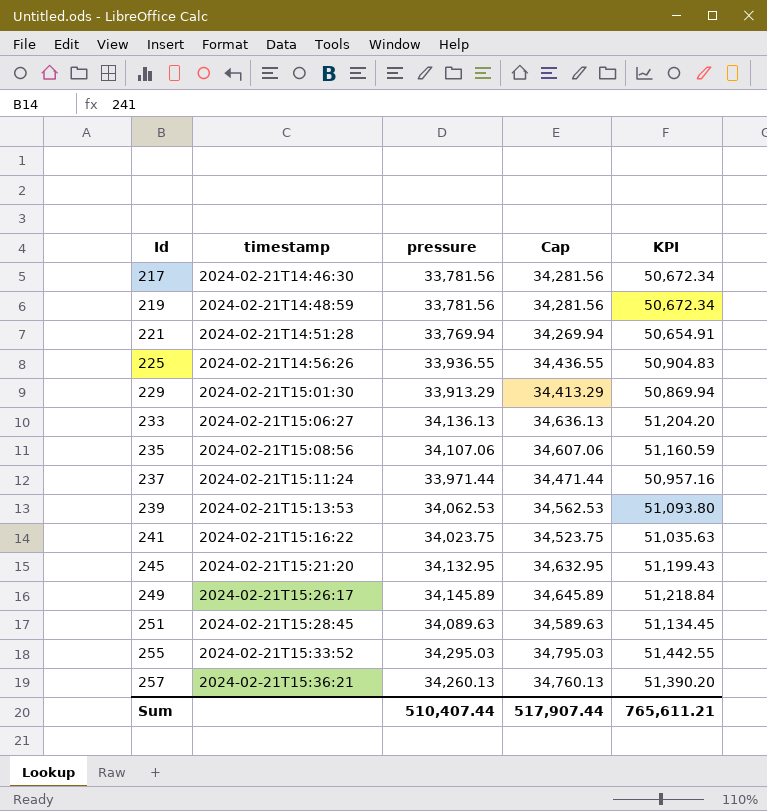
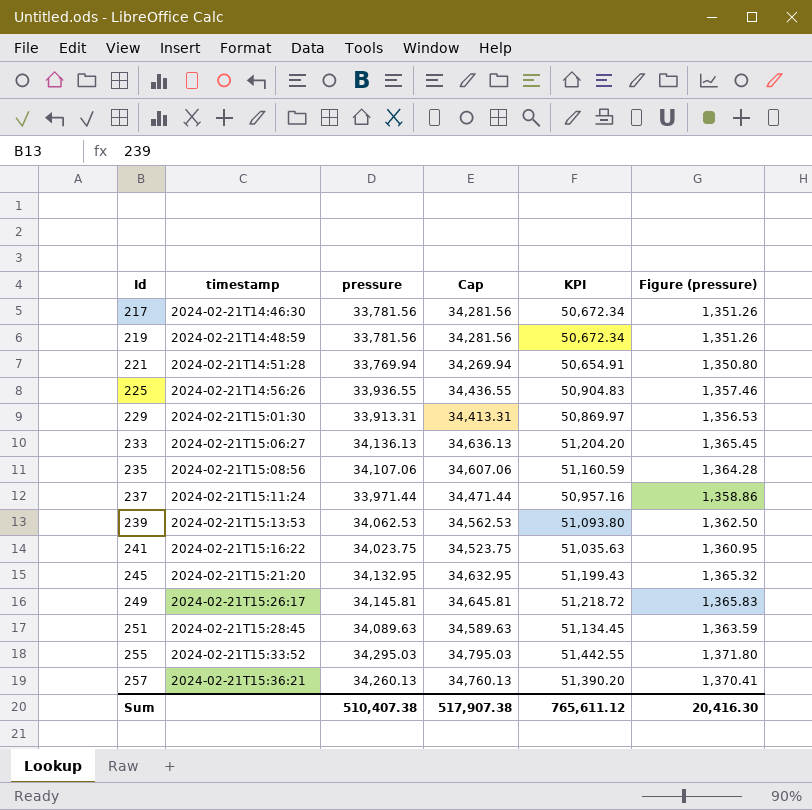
column Figure (pressure) | formula: none -> [pressure] * 0.04
229 | pressure: 33,913.29 -> 33,913.31
229 | Cap: 34,413.29 -> 34,413.31
229 | KPI: 50,869.94 -> 50,869.97
249 | pressure: 34,145.89 -> 34,145.81
249 | Cap: 34,645.89 -> 34,645.81
249 | KPI: 51,218.84 -> 51,218.72
Sum | pressure: 510,407.44 -> 510,407.38
Sum | Cap: 517,907.44 -> 517,907.38
Sum | KPI: 765,611.21 -> 765,611.12

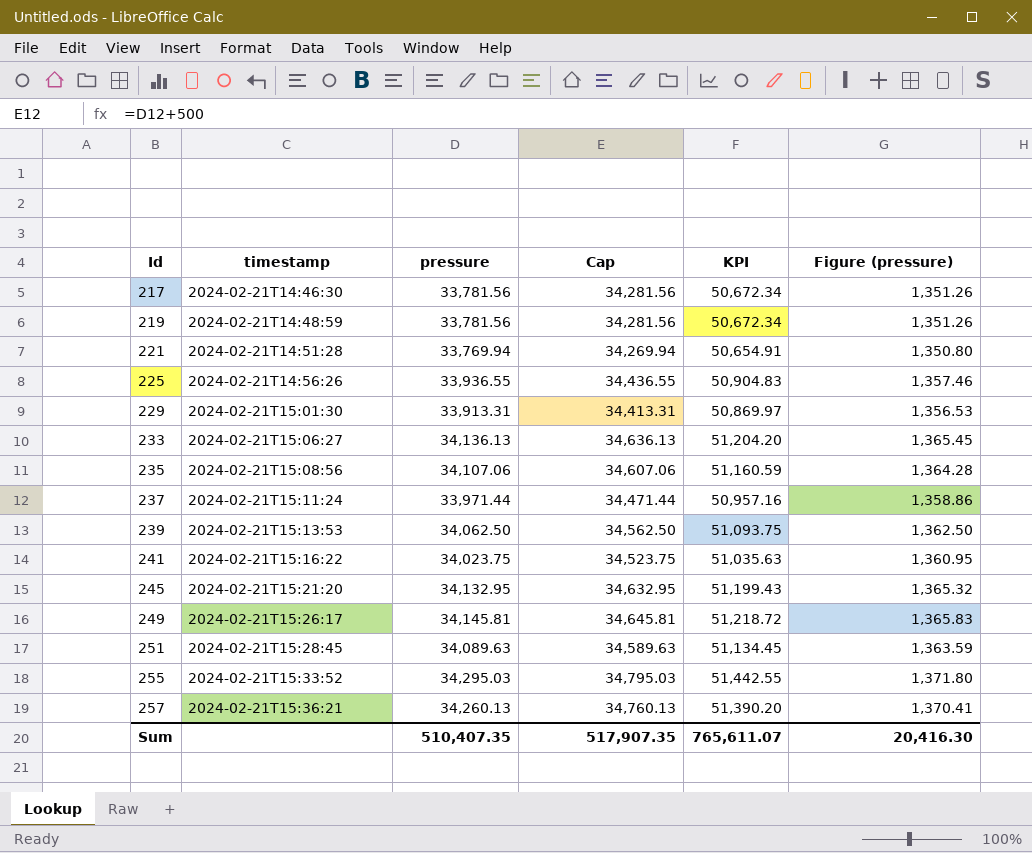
239 | pressure: 34,062.53 -> 34,062.50
239 | Cap: 34,562.53 -> 34,562.50
239 | KPI: 51,093.80 -> 51,093.75
Sum | pressure: 510,407.38 -> 510,407.35
Sum | Cap: 517,907.38 -> 517,907.35
Sum | KPI: 765,611.12 -> 765,611.07

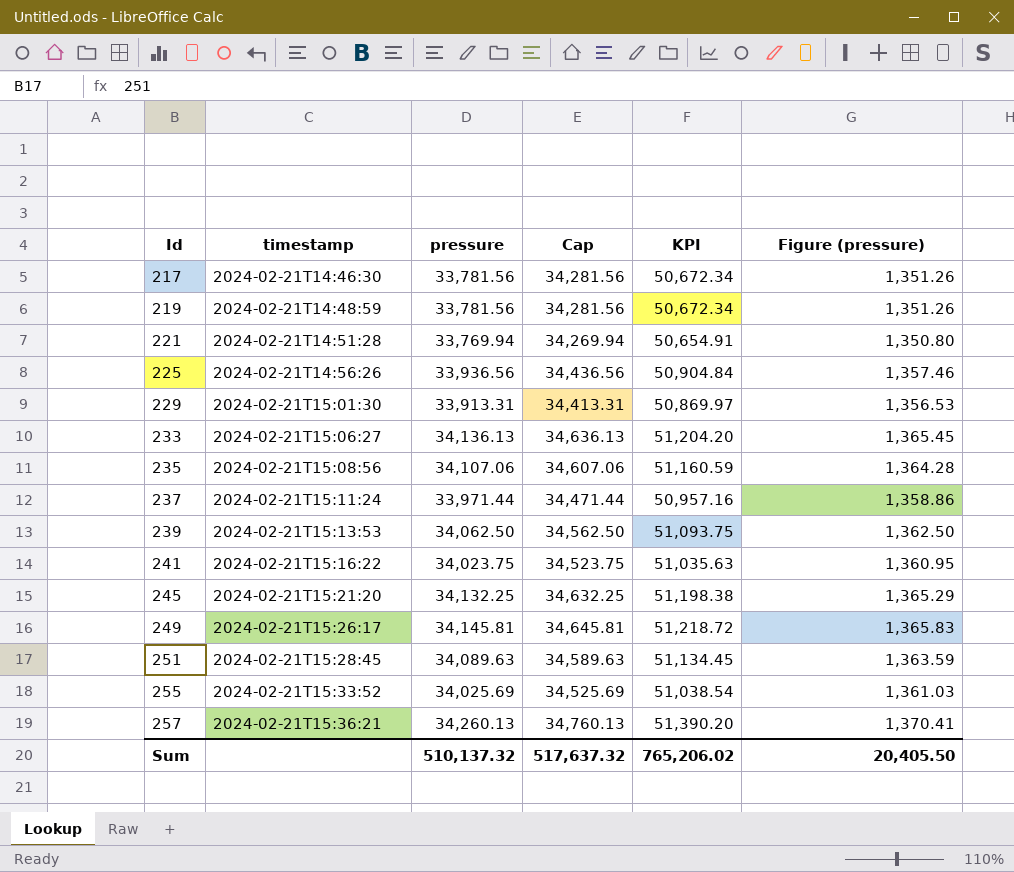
225 | pressure: 33,936.55 -> 33,936.56
225 | Cap: 34,436.55 -> 34,436.56
225 | KPI: 50,904.83 -> 50,904.84
245 | pressure: 34,132.95 -> 34,132.25
245 | Cap: 34,632.95 -> 34,632.25
245 | KPI: 51,199.43 -> 51,198.38
245 | Figure (pressure): 1,365.32 -> 1,365.29
255 | pressure: 34,295.03 -> 34,025.69
255 | Cap: 34,795.03 -> 34,525.69
255 | KPI: 51,442.55 -> 51,038.54
255 | Figure (pressure): 1,371.80 -> 1,361.03
Sum | pressure: 510,407.35 -> 510,137.32
Sum | Cap: 517,907.35 -> 517,637.32
Sum | KPI: 765,611.07 -> 765,206.02
Sum | Figure (pressure): 20,416.30 -> 20,405.50

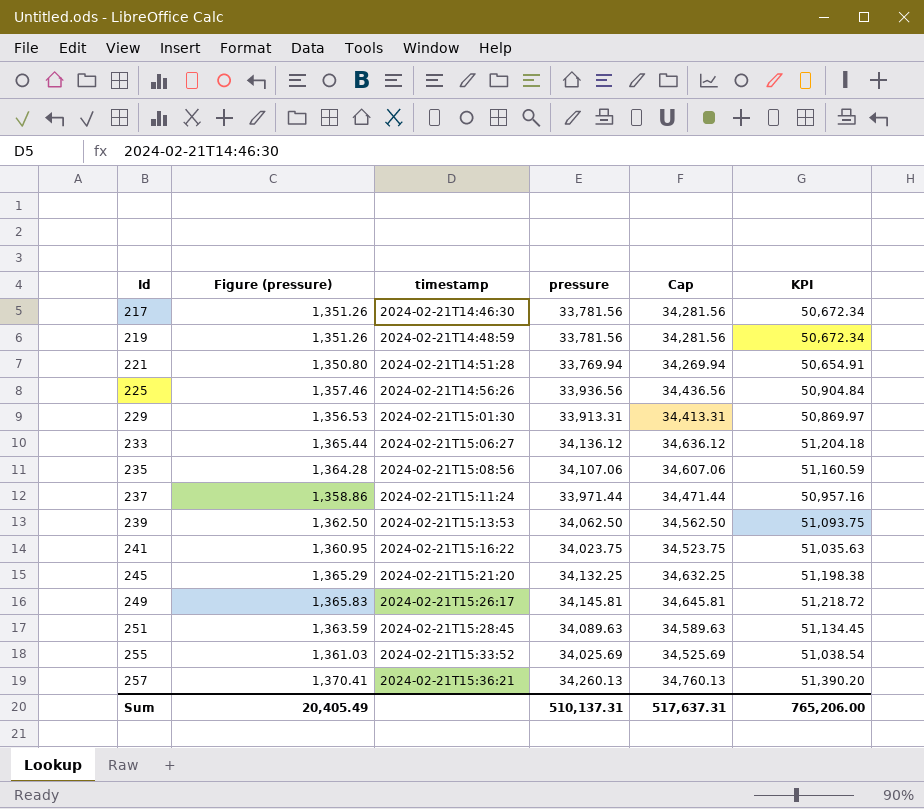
column Figure (pressure) | position: 6 -> 2
233 | Figure (pressure): 1,365.45 -> 1,365.44
233 | pressure: 34,136.13 -> 34,136.12
233 | Cap: 34,636.13 -> 34,636.12
233 | KPI: 51,204.20 -> 51,204.18
Sum | Figure (pressure): 20,405.50 -> 20,405.49
Sum | pressure: 510,137.32 -> 510,137.31
Sum | Cap: 517,637.32 -> 517,637.31
Sum | KPI: 765,206.02 -> 765,206.00

